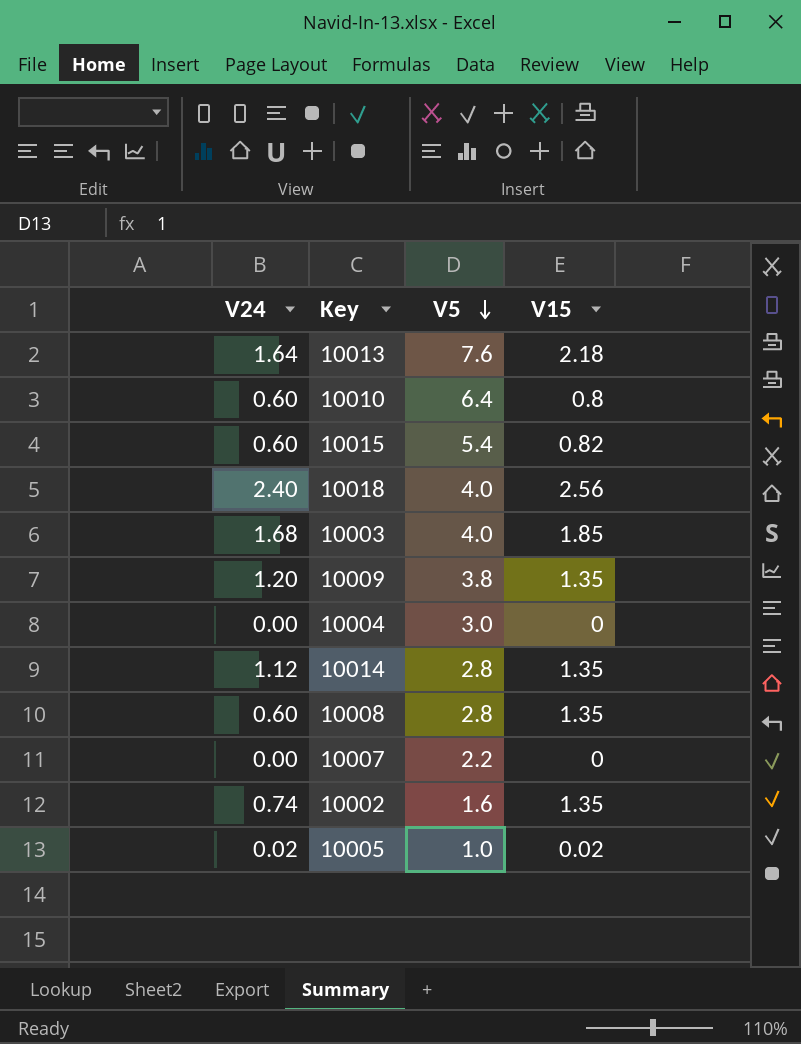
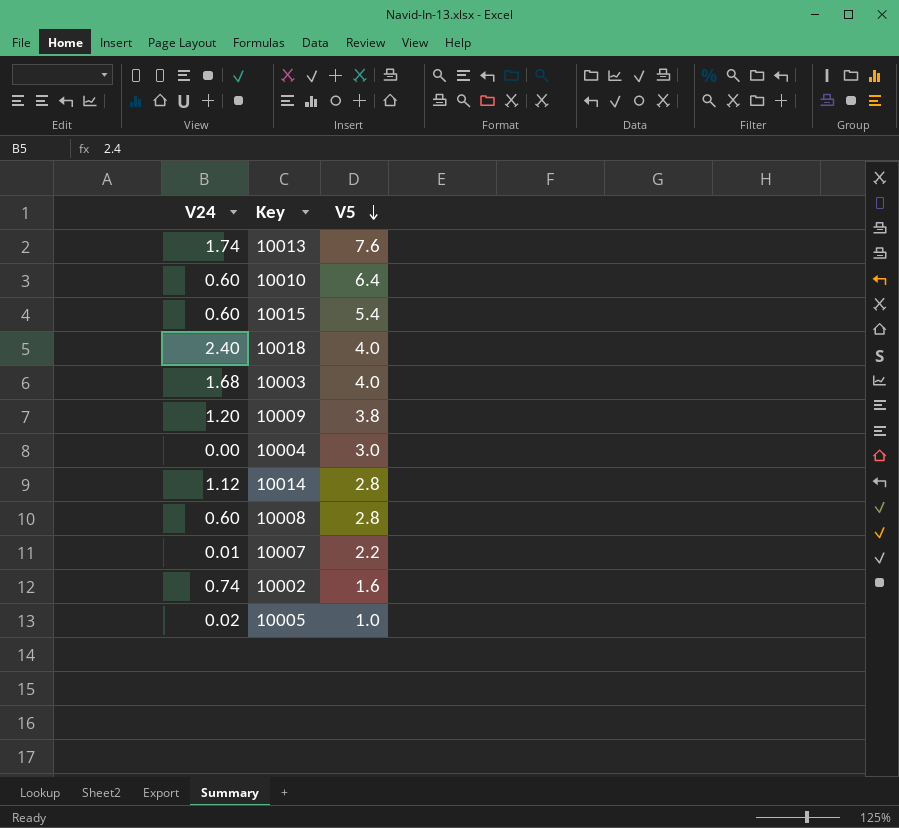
column V15 | position: 4 -> none
10013 | V24: 1.64 -> 1.74
10007 | V24: 0.00 -> 0.01

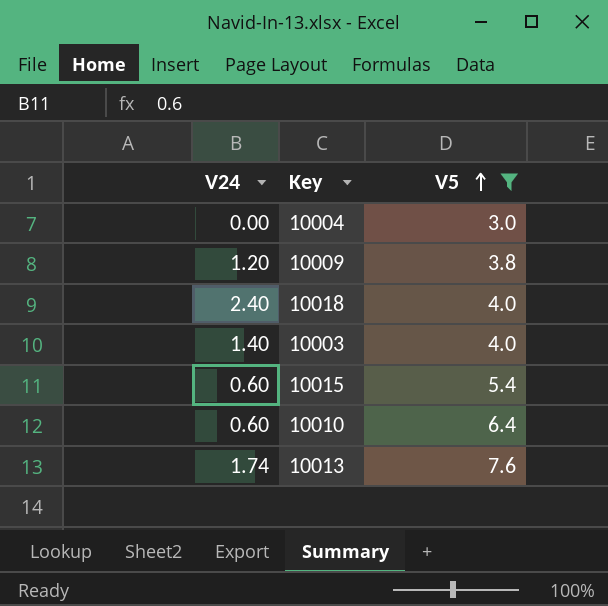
filter: none -> V5 >= 3.0
row order: V5 descending -> V5 ascending
10003 | V24: 1.68 -> 1.40

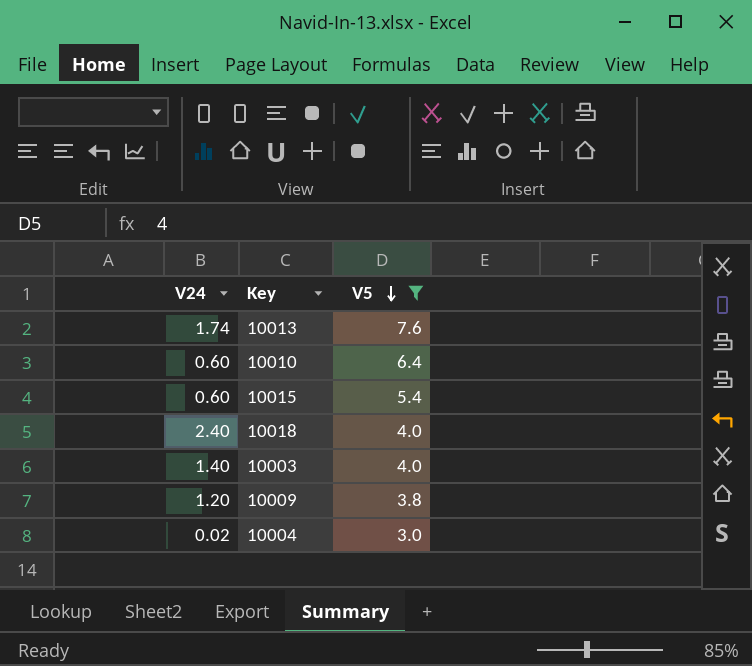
row order: V5 ascending -> V5 descending
10004 | V24: 0.00 -> 0.02

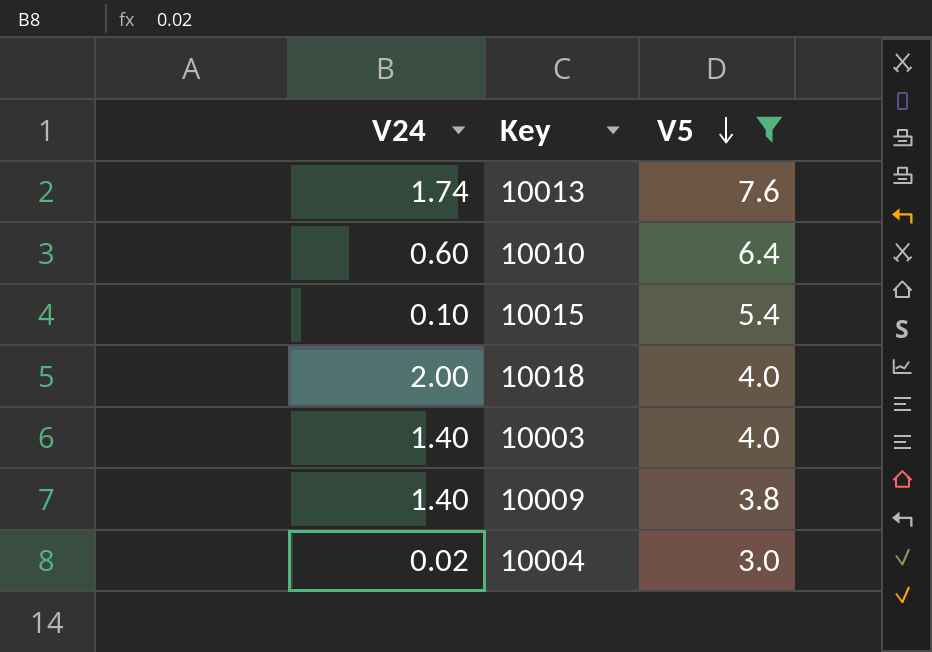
10015 | V24: 0.60 -> 0.10
10018 | V24: 2.40 -> 2.00
10009 | V24: 1.20 -> 1.40

